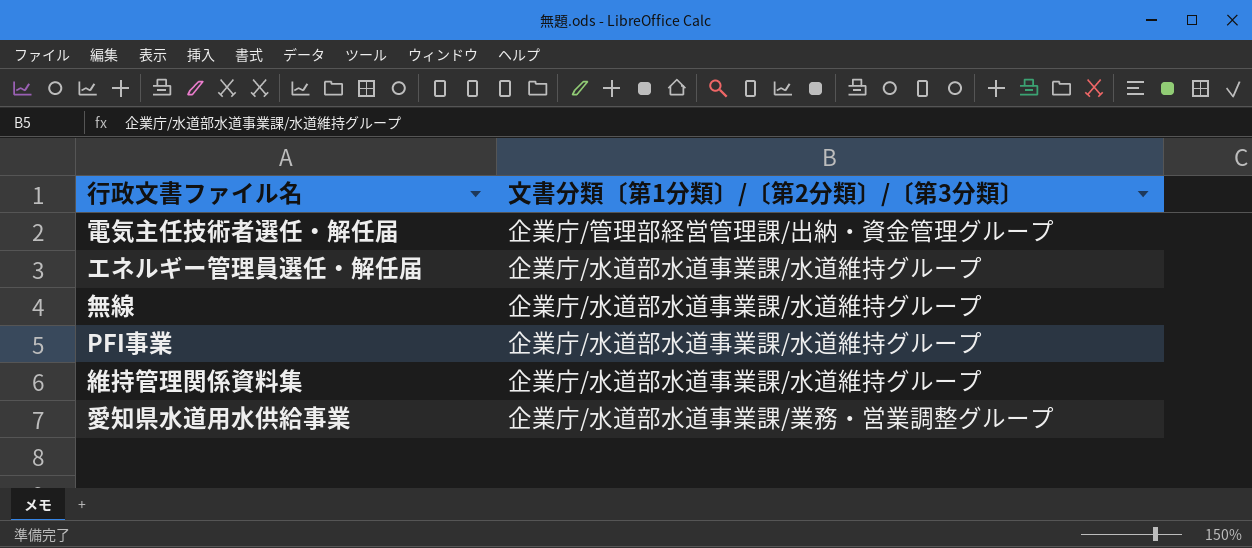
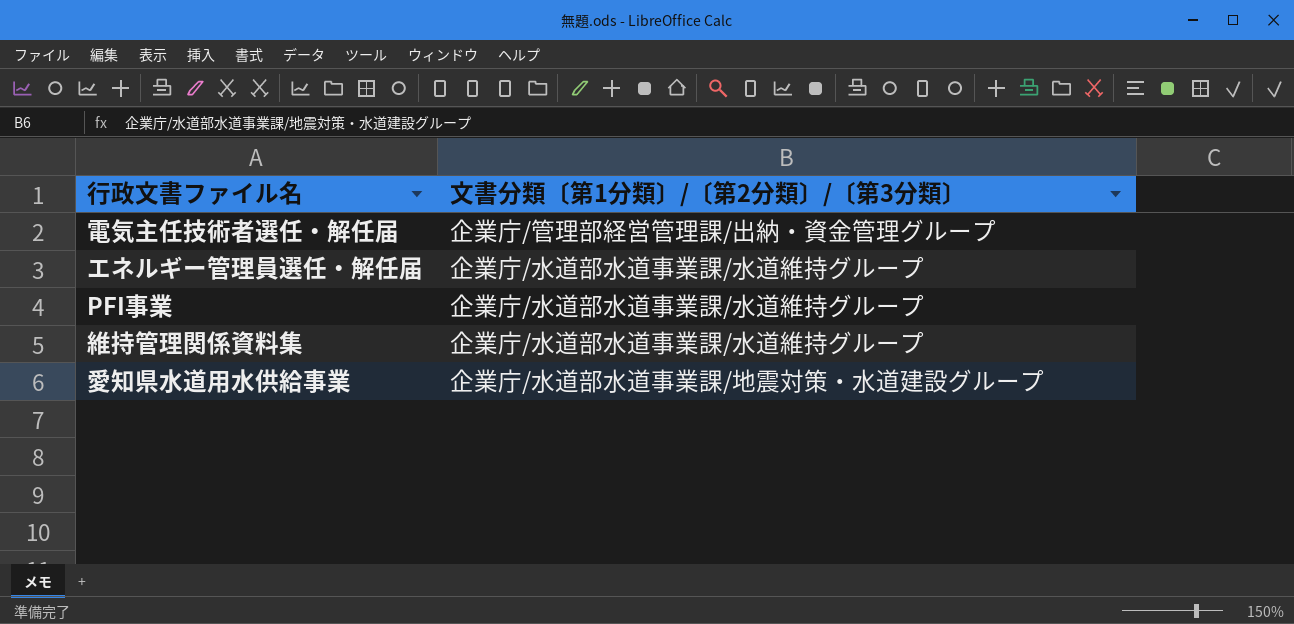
row 無線: 企業庁/水道部水道事業課/水道維持グループ -> none
愛知県水道用水供給事業 | 文書分類〔第1分類〕/〔第2分類〕/〔第3分類〕: 企業庁/水道部水道事業課/業務・営業調整グループ -> 企業庁/水道部水道事業課/地震対策・水道建設グループ

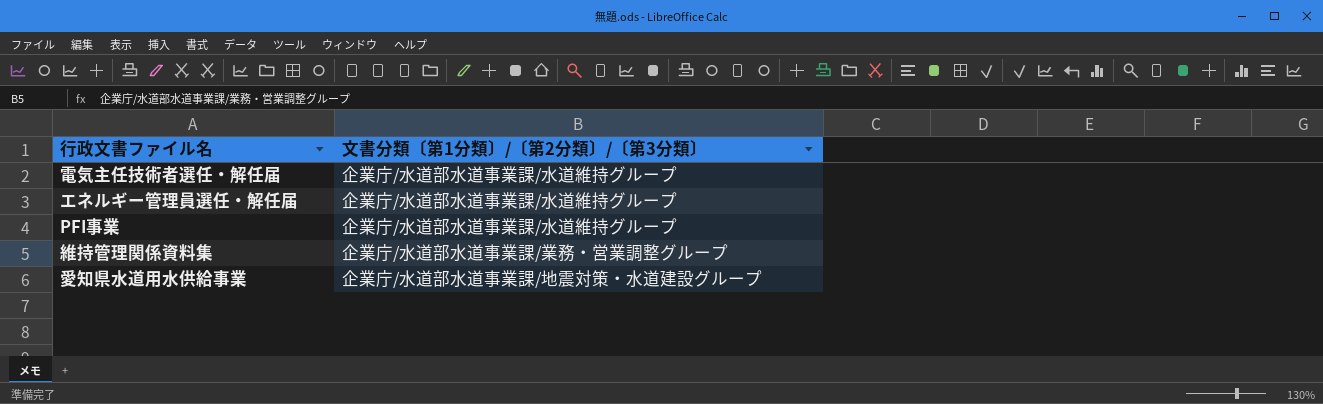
電気主任技術者選任・解任届 | 文書分類〔第1分類〕/〔第2分類〕/〔第3分類〕: 企業庁/管理部経営管理課/出納・資金管理グループ -> 企業庁/水道部水道事業課/水道維持グループ
維持管理関係資料集 | 文書分類〔第1分類〕/〔第2分類〕/〔第3分類〕: 企業庁/水道部水道事業課/水道維持グループ -> 企業庁/水道部水道事業課/業務・営業調整グループ

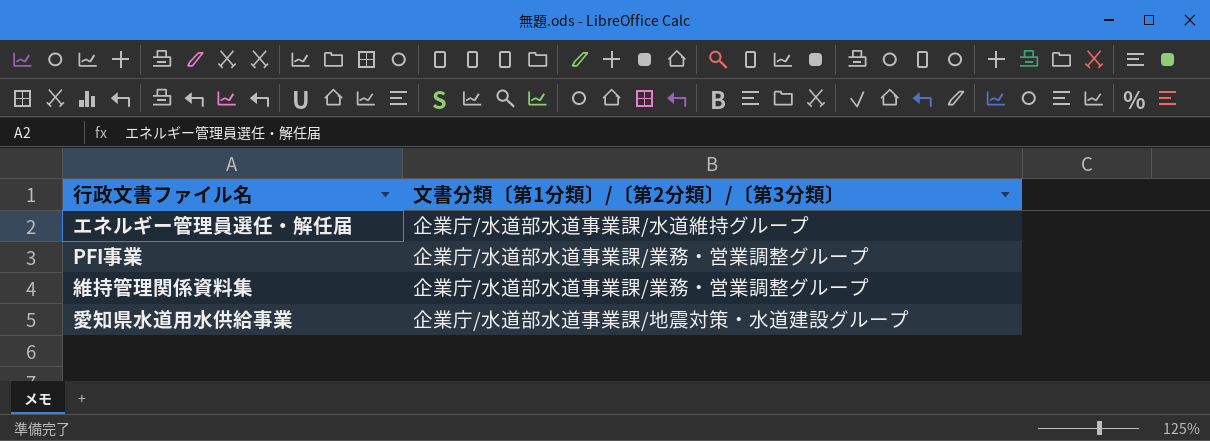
row 電気主任技術者選任・解任届: 企業庁/水道部水道事業課/水道維持グループ -> none
PFI事業 | 文書分類〔第1分類〕/〔第2分類〕/〔第3分類〕: 企業庁/水道部水道事業課/水道維持グループ -> 企業庁/水道部水道事業課/業務・営業調整グループ

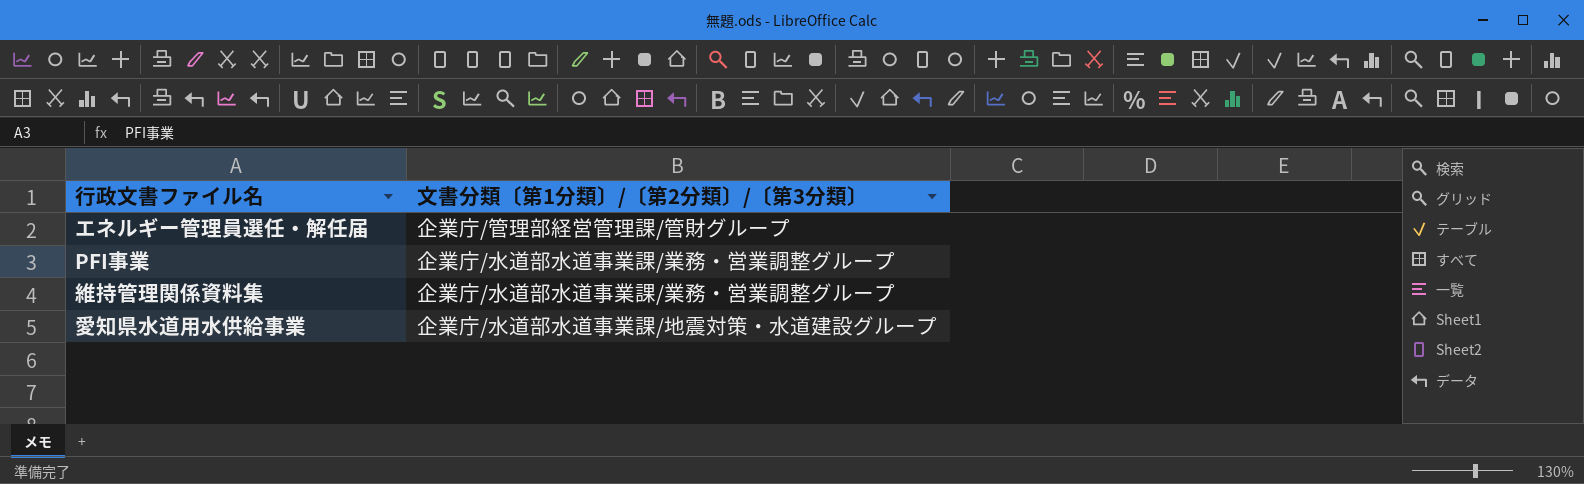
エネルギー管理員選任・解任届 | 文書分類〔第1分類〕/〔第2分類〕/〔第3分類〕: 企業庁/水道部水道事業課/水道維持グループ -> 企業庁/管理部経営管理課/管財グループ

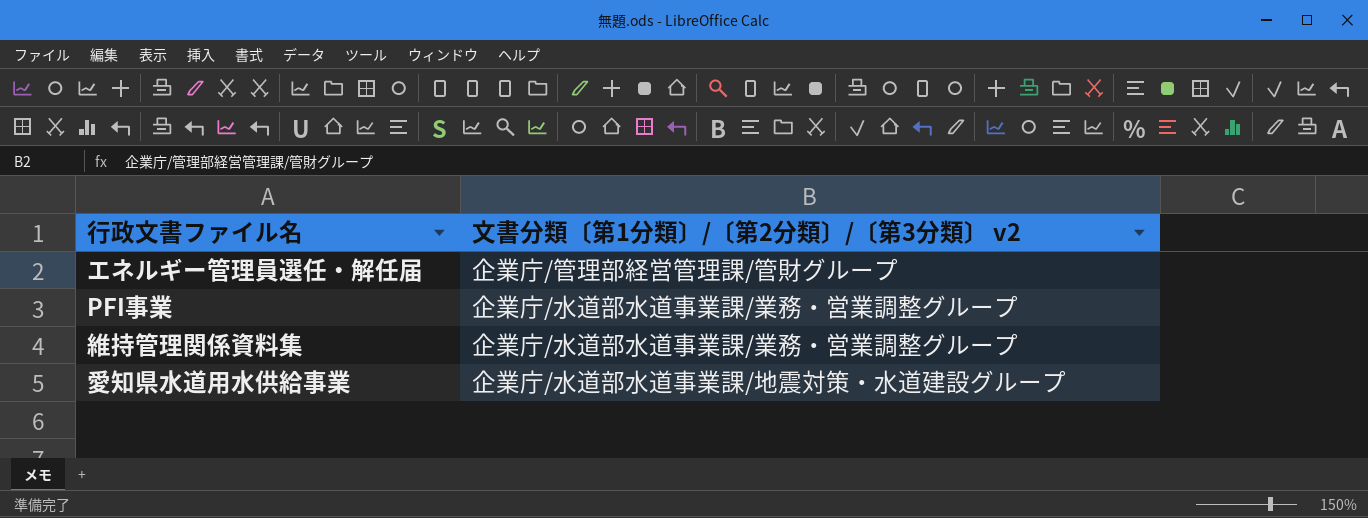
column name: 文書分類〔第1分類〕/〔第2分類〕/〔第3分類〕 -> 文書分類〔第1分類〕/〔第2分類〕/〔第3分類〕 v2

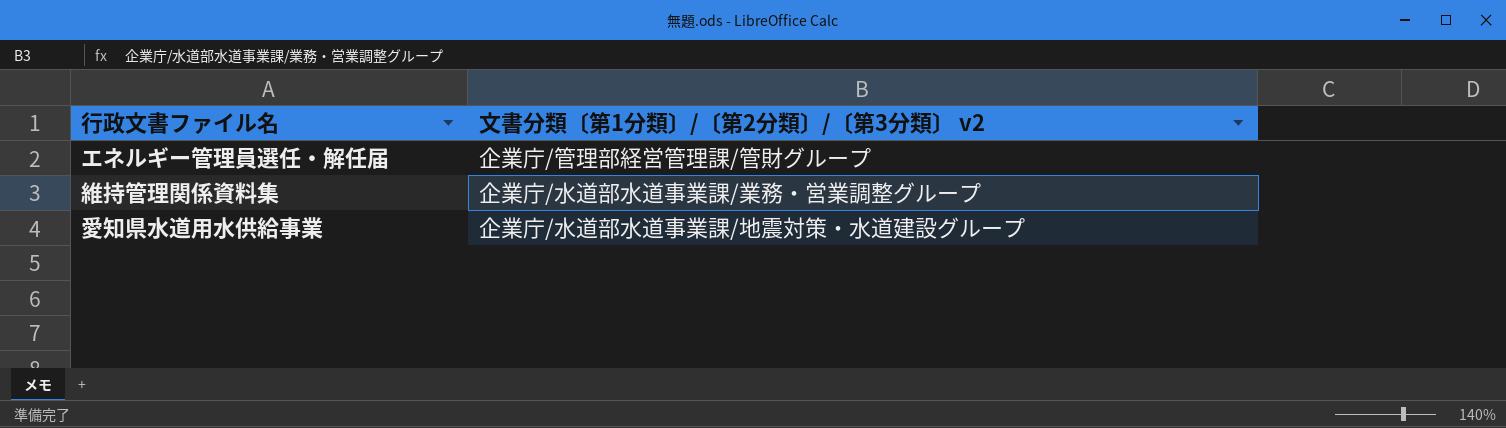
row PFI事業: 企業庁/水道部水道事業課/業務・営業調整グループ -> none

